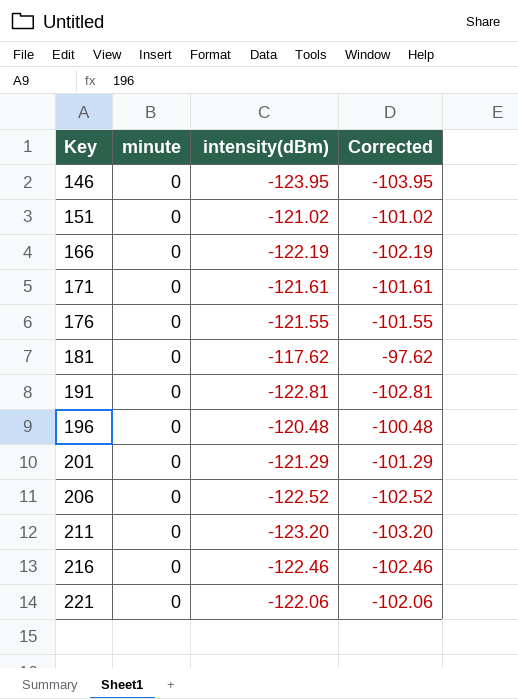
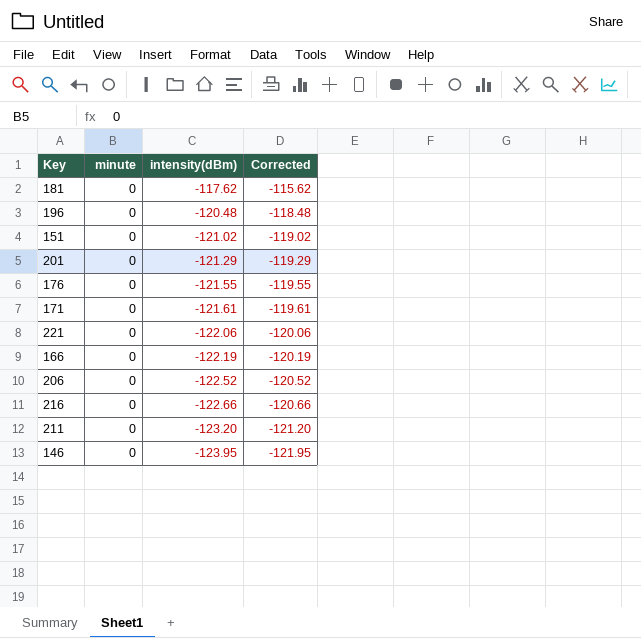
row order: Key ascending -> intensity(dBm) descending
column Corrected | formula: [intensity(dBm)] + 20 -> [intensity(dBm)] + 2
row 191: 0 | -122.81 | -102.81 -> none
216 | intensity(dBm): -122.46 -> -122.66

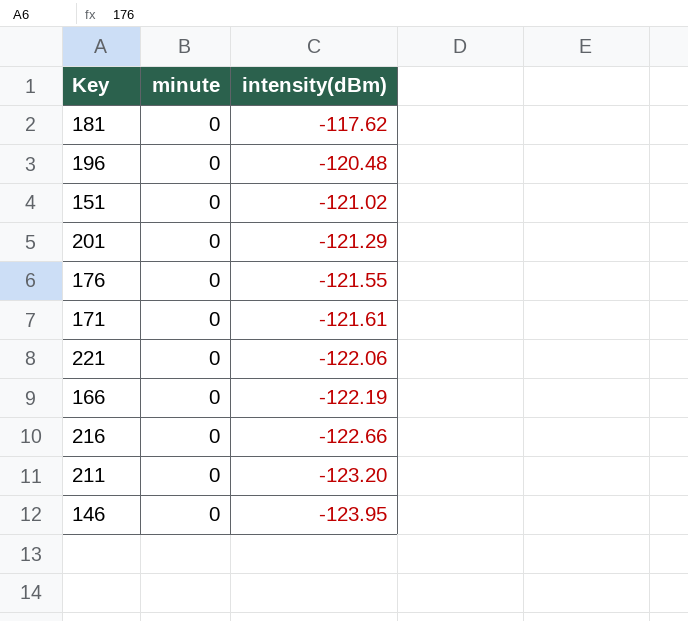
column Corrected | formula: [intensity(dBm)] + 2 -> none
row 206: 0 | -122.52 | -120.52 -> none

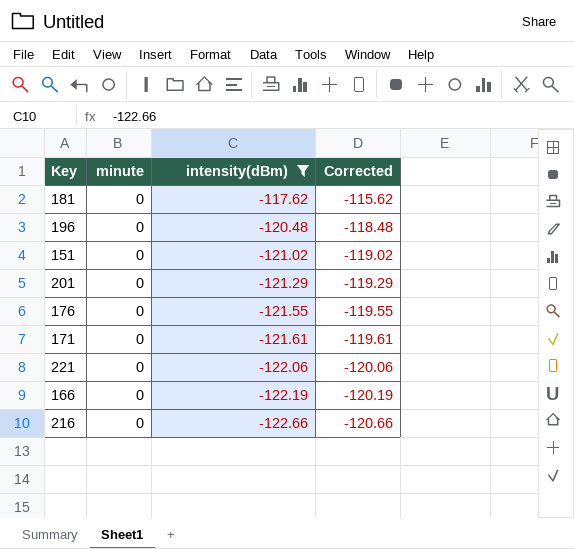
filter: none -> intensity(dBm) >= -122.66
column Corrected | formula: none -> [intensity(dBm)] + 2

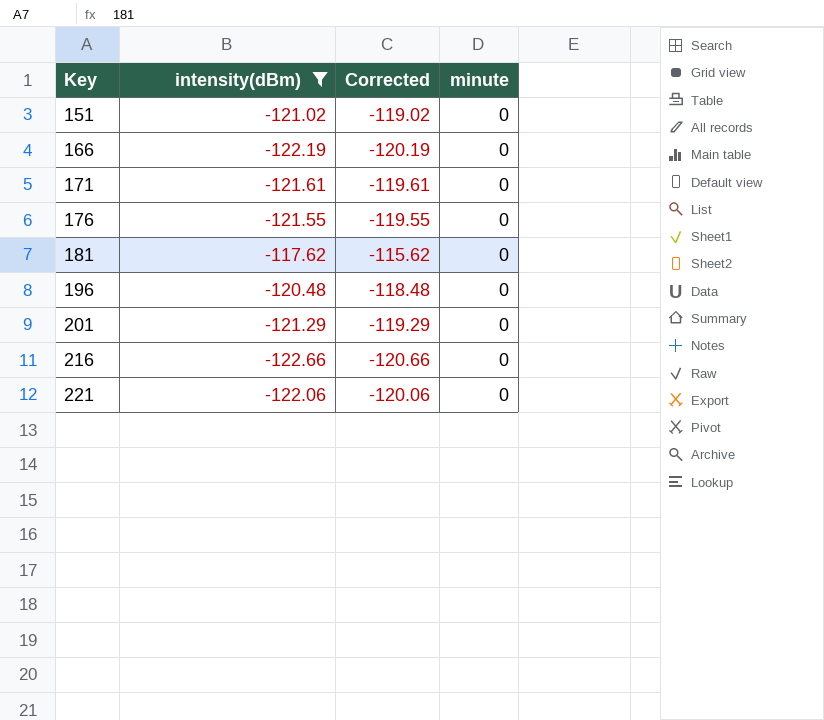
row order: intensity(dBm) descending -> Key ascending
column minute | position: 2 -> 4

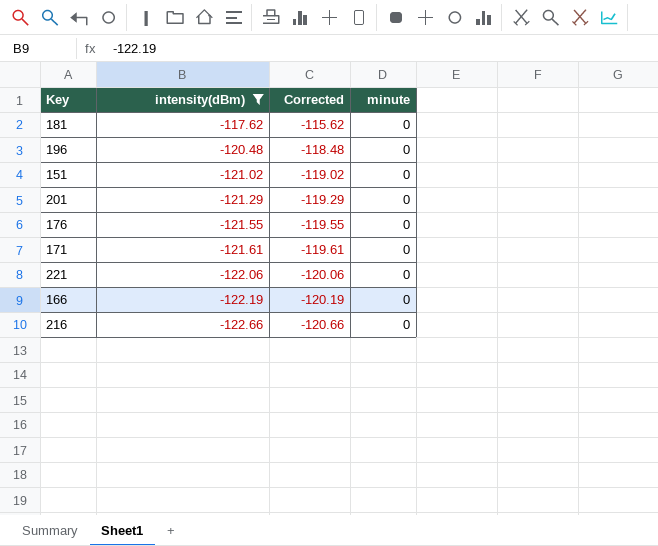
row order: Key ascending -> intensity(dBm) descending

